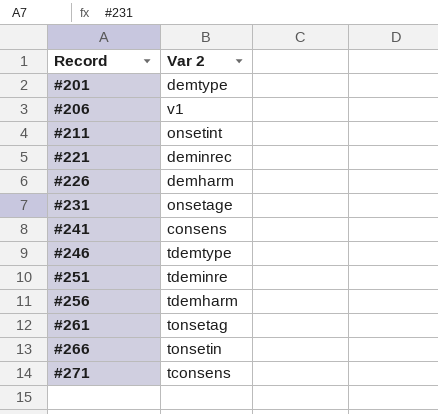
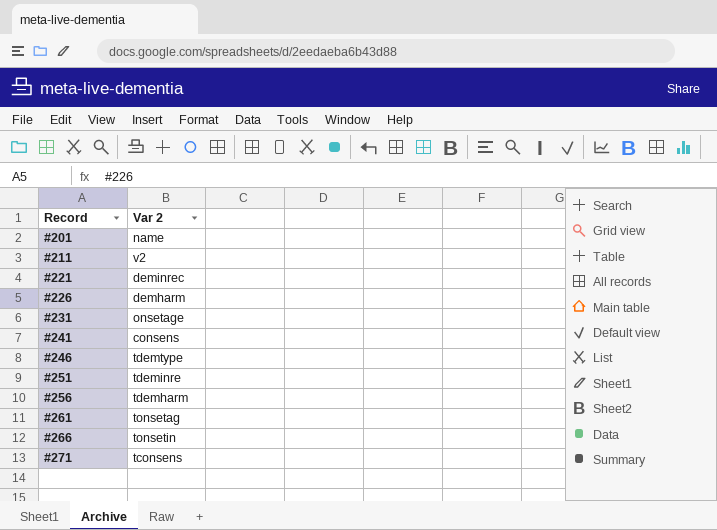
row #206: v1 -> none
#201 | Var 2: demtype -> name
#211 | Var 2: onsetint -> v2

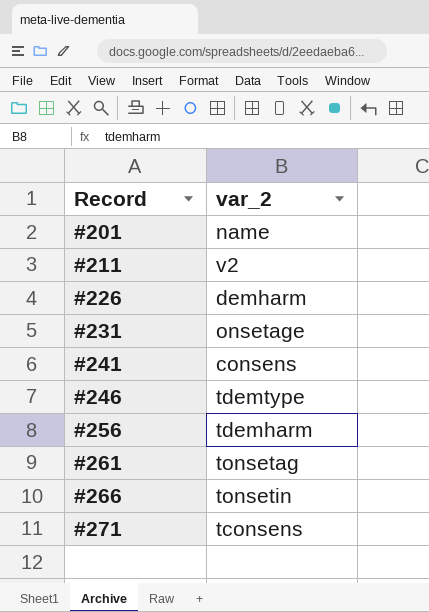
column name: Var 2 -> var_2
row #221: deminrec -> none
row #251: tdeminre -> none

